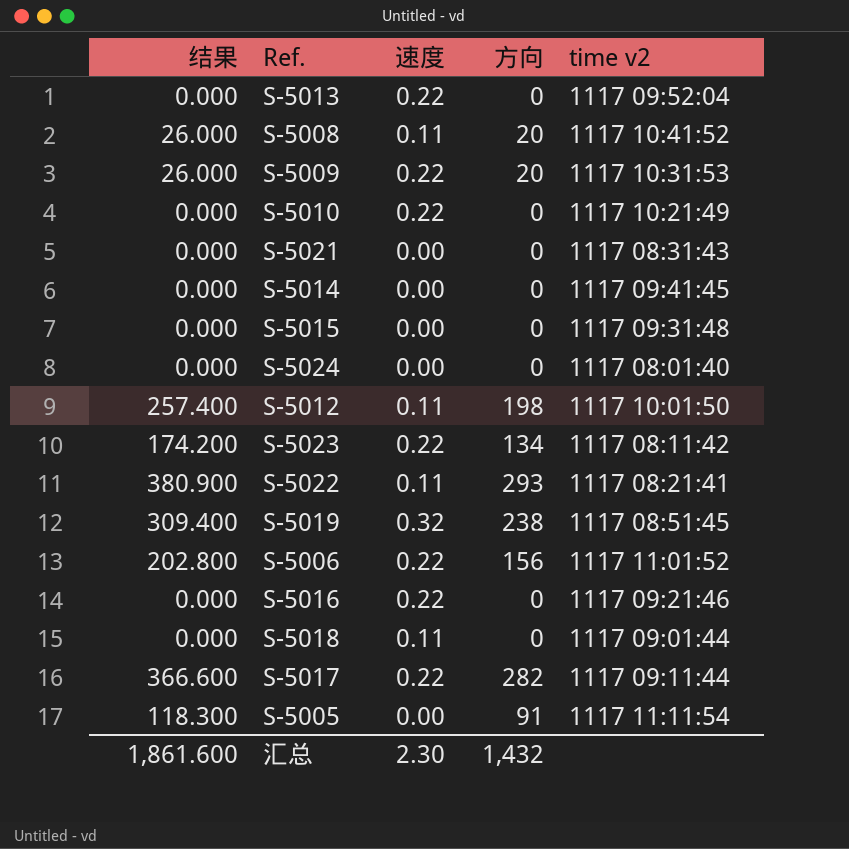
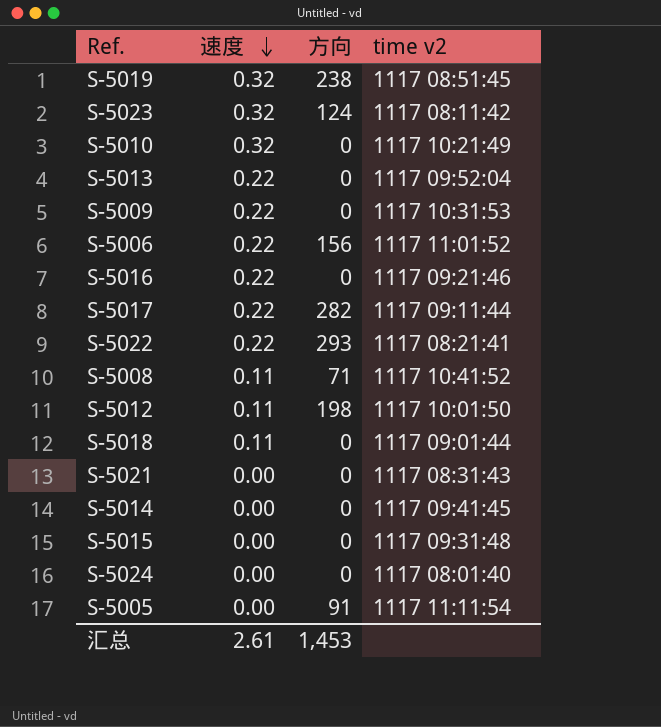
row order: none -> 速度 descending
column 结果 | formula: [方向] * 1.3 -> none
S-5023 | 速度: 0.22 -> 0.32
S-5023 | 方向: 134 -> 124
S-5010 | 速度: 0.22 -> 0.32
S-5009 | 方向: 20 -> 0
S-5022 | 速度: 0.11 -> 0.22
S-5008 | 方向: 20 -> 71
汇总 | 速度: 2.30 -> 2.61
汇总 | 方向: 1,432 -> 1,453

